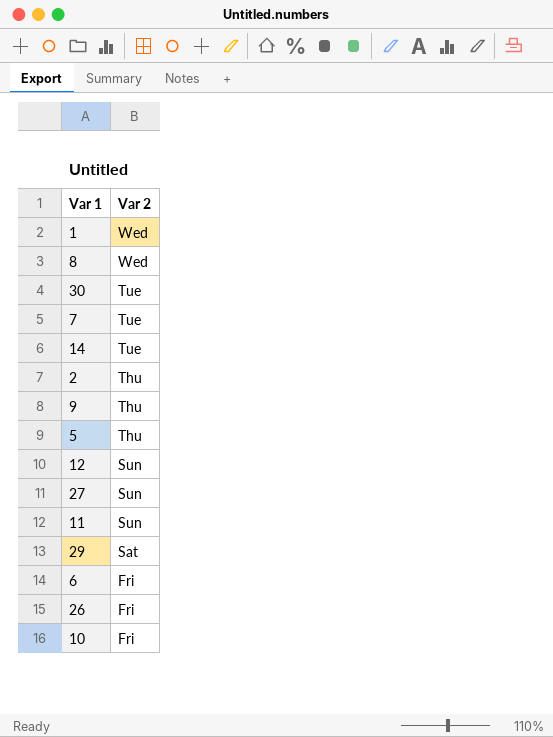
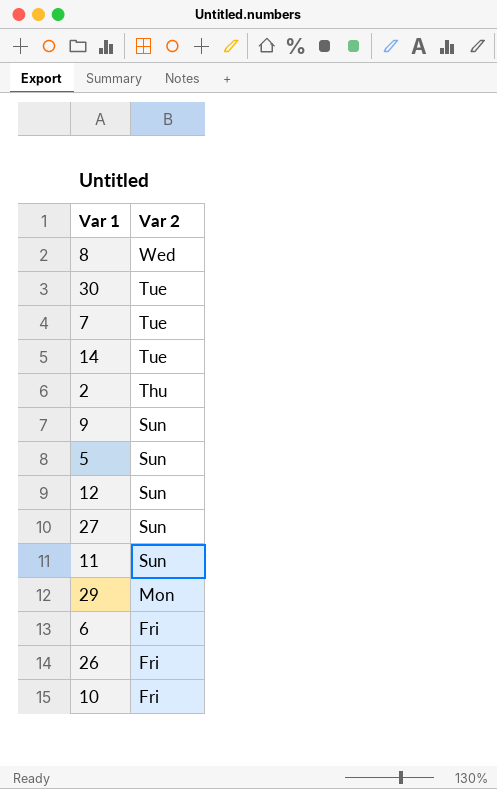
row 1: Wed -> none
9 | Var 2: Thu -> Sun
5 | Var 2: Thu -> Sun
29 | Var 2: Sat -> Mon

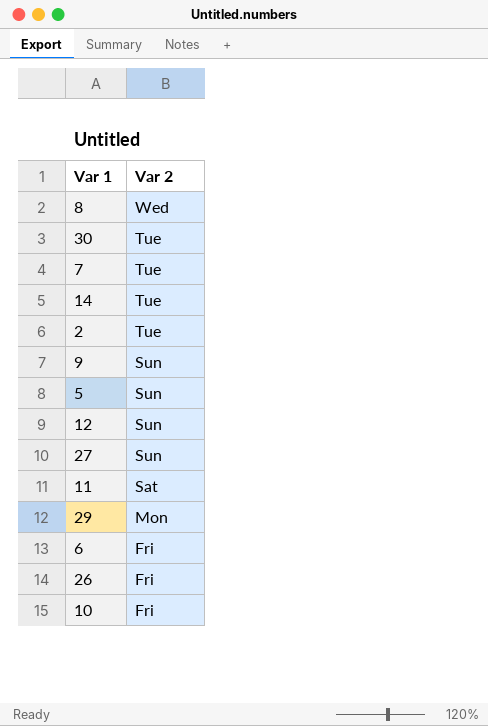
2 | Var 2: Thu -> Tue
11 | Var 2: Sun -> Sat

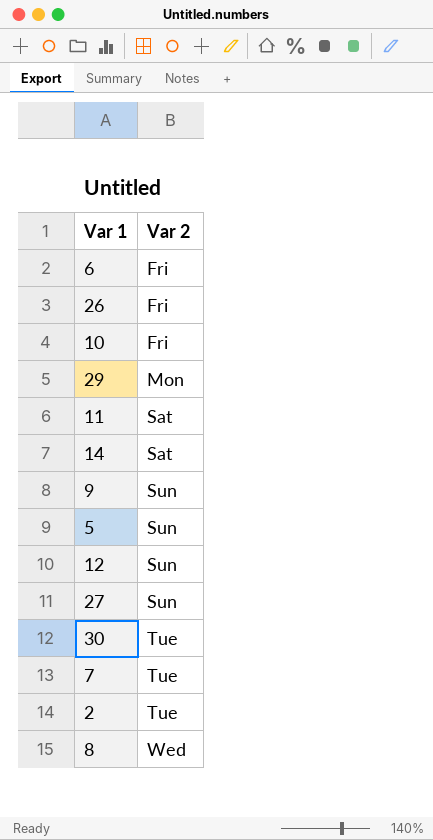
row order: Var 2 descending -> Var 2 ascending
14 | Var 2: Tue -> Sat

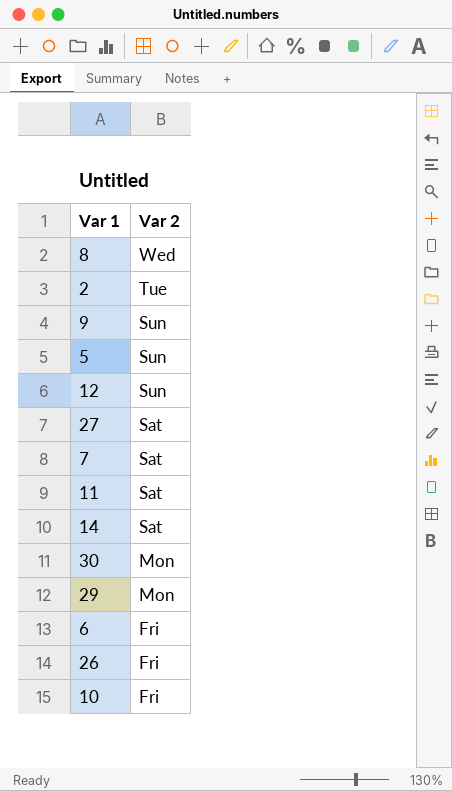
row order: Var 2 ascending -> Var 2 descending
27 | Var 2: Sun -> Sat
7 | Var 2: Tue -> Sat
30 | Var 2: Tue -> Mon

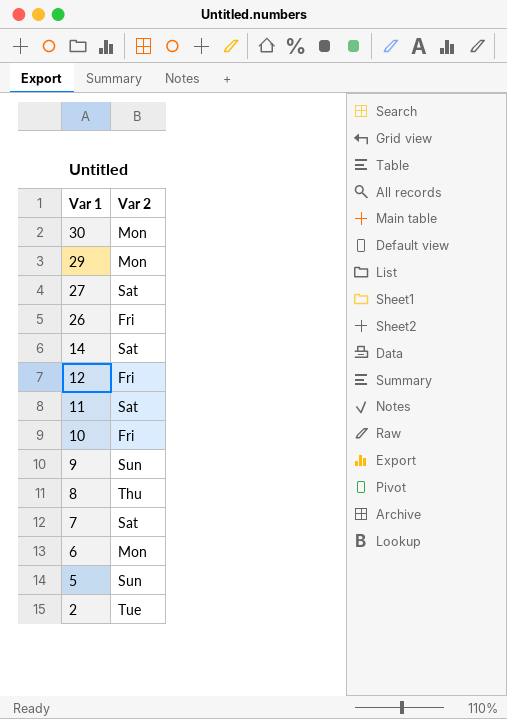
row order: Var 2 descending -> Var 1 descending
12 | Var 2: Sun -> Fri
8 | Var 2: Wed -> Thu
6 | Var 2: Fri -> Mon

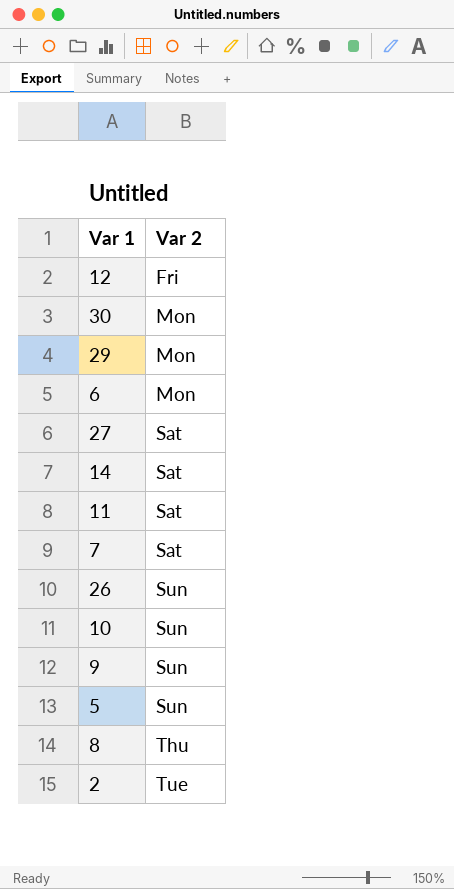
row order: Var 1 descending -> Var 2 ascending
26 | Var 2: Fri -> Sun
10 | Var 2: Fri -> Sun

